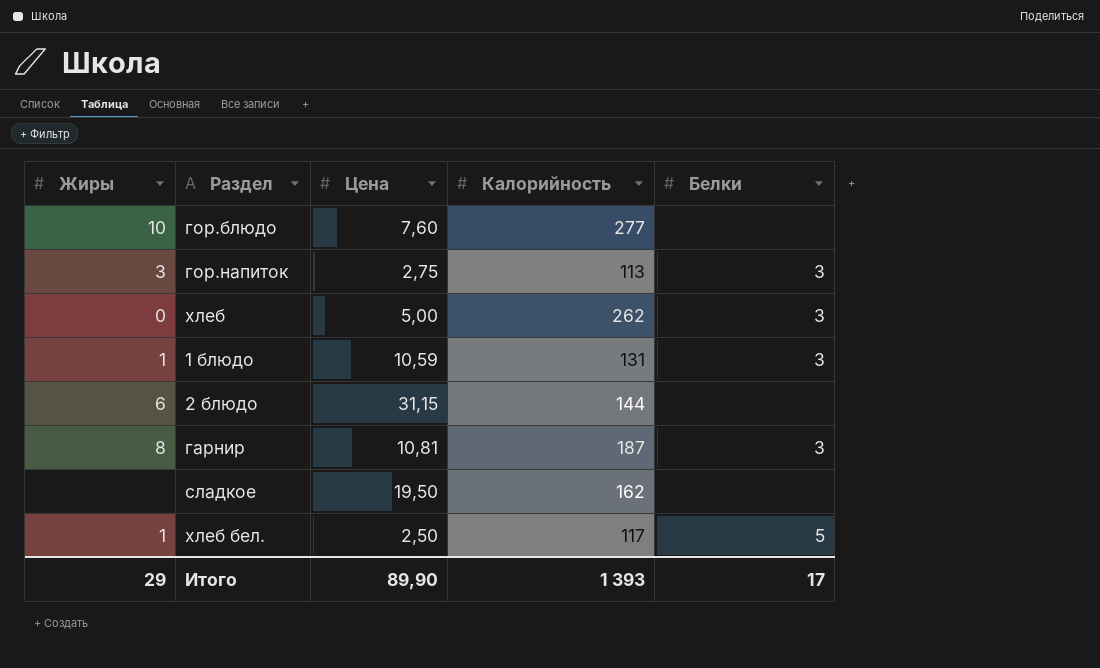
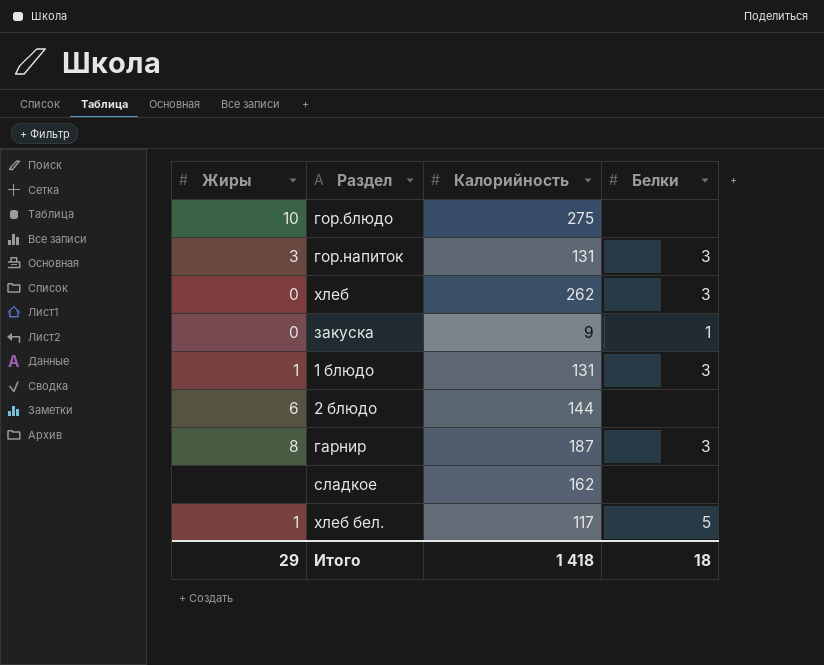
column Цена | position: 3 -> none
гор.блюдо | Калорийность: 277 -> 275
гор.напиток | Калорийность: 113 -> 131
row закуска: none -> 0 | 9 | 1
Итого | Калорийность: 1 393 -> 1 418
Итого | Белки: 17 -> 18

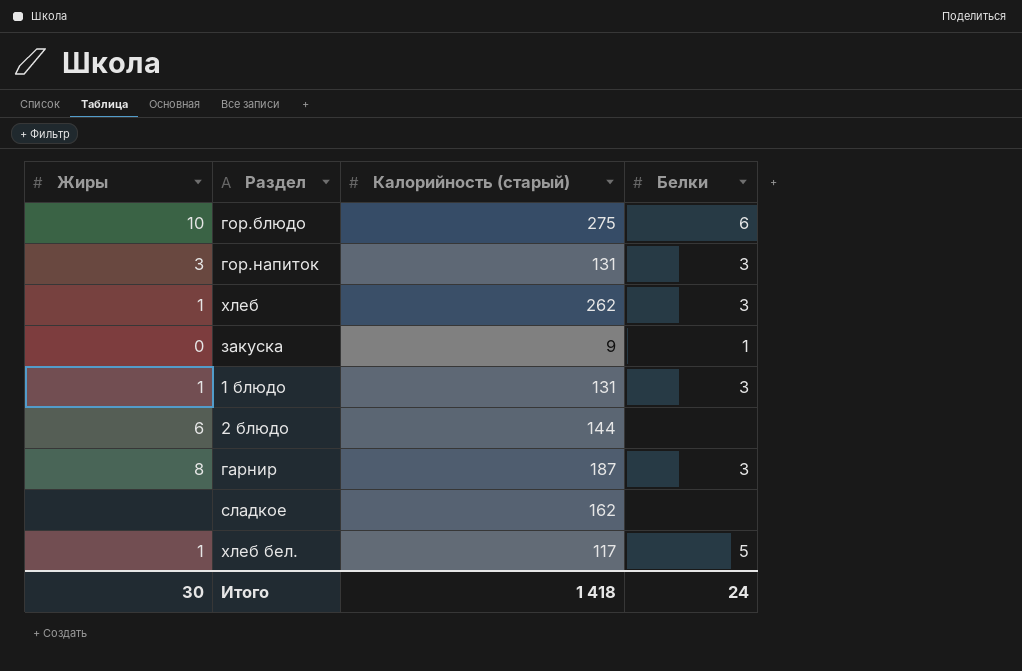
column name: Калорийность -> Калорийность (старый)
гор.блюдо | Белки: none -> 6
хлеб | Жиры: 0 -> 1
Итого | Жиры: 29 -> 30
Итого | Белки: 18 -> 24

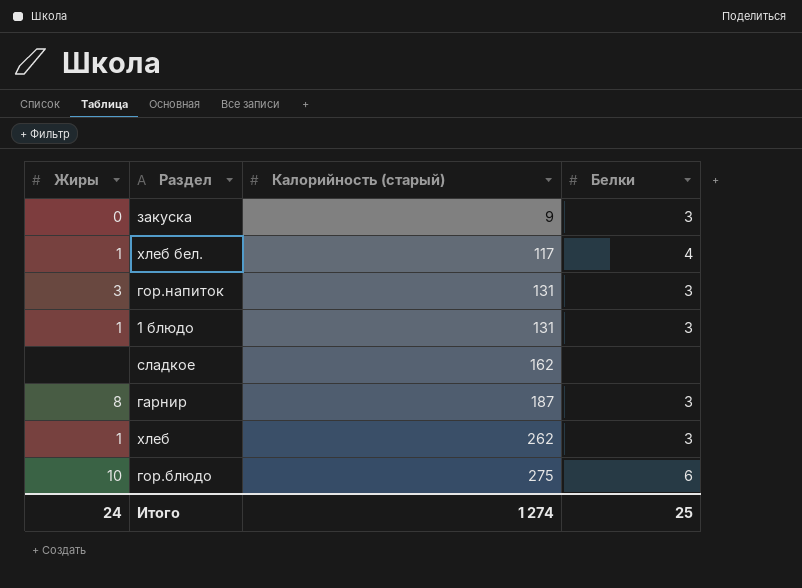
row order: none -> Калорийность (старый) ascending
row 2 блюдо: 6 | 144 | none -> none
закуска | Белки: 1 -> 3
хлеб бел. | Белки: 5 -> 4
Итого | Жиры: 30 -> 24
Итого | Калорийность (старый): 1 418 -> 1 274
Итого | Белки: 24 -> 25

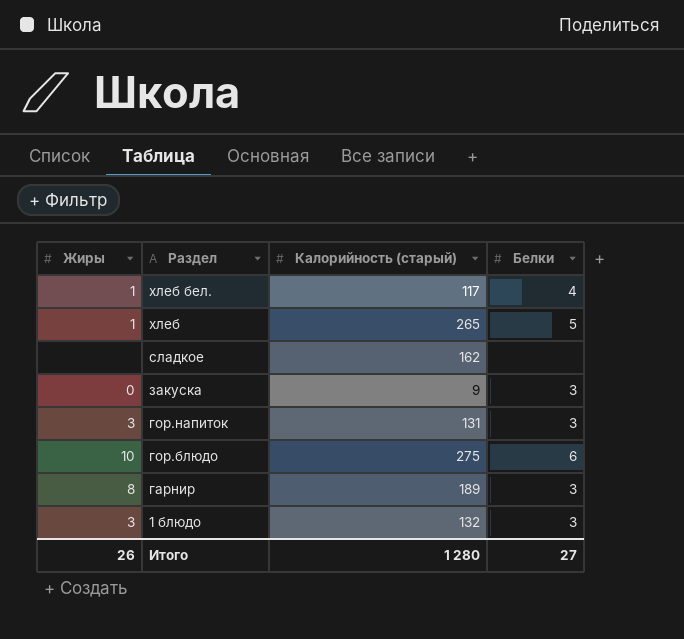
row order: Калорийность (старый) ascending -> Раздел descending
хлеб | Калорийность (старый): 262 -> 265
хлеб | Белки: 3 -> 5
гарнир | Калорийность (старый): 187 -> 189
1 блюдо | Жиры: 1 -> 3
1 блюдо | Калорийность (старый): 131 -> 132
Итого | Жиры: 24 -> 26
Итого | Калорийность (старый): 1 274 -> 1 280
Итого | Белки: 25 -> 27

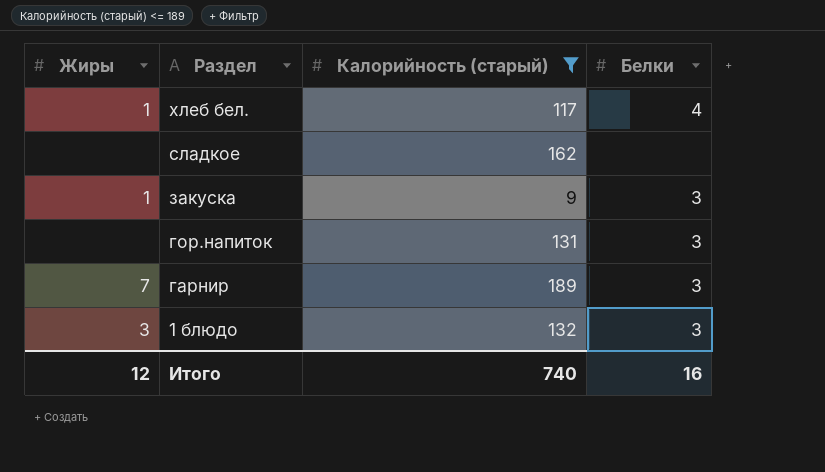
filter: none -> Калорийность (старый) <= 189
закуска | Жиры: 0 -> 1
гор.напиток | Жиры: 3 -> none
гарнир | Жиры: 8 -> 7
Итого | Жиры: 26 -> 12
Итого | Калорийность (старый): 1 280 -> 740
Итого | Белки: 27 -> 16

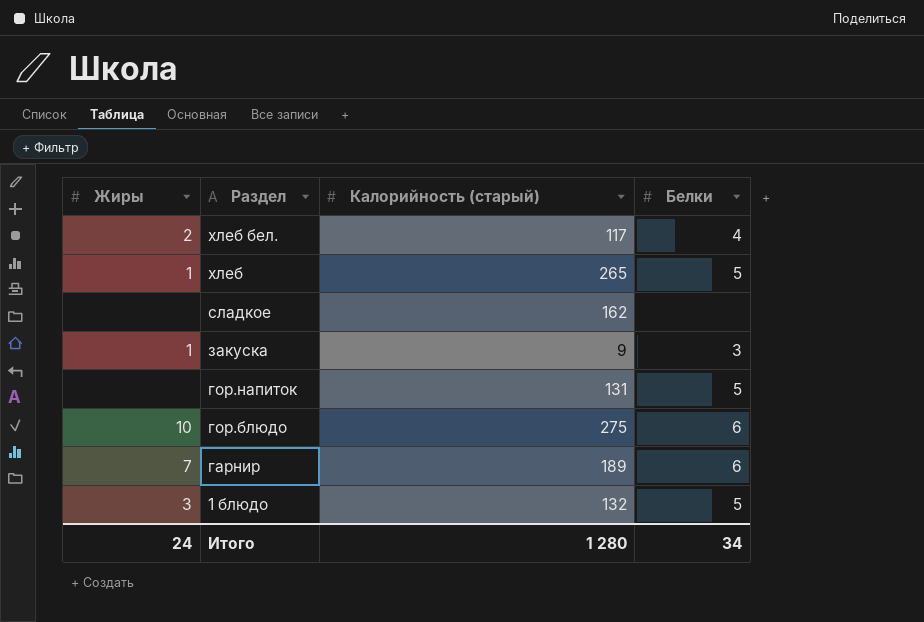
filter: Калорийность (старый) <= 189 -> none
хлеб бел. | Жиры: 1 -> 2
гор.напиток | Белки: 3 -> 5
гарнир | Белки: 3 -> 6
1 блюдо | Белки: 3 -> 5
Итого | Жиры: 12 -> 24
Итого | Калорийность (старый): 740 -> 1 280
Итого | Белки: 16 -> 34

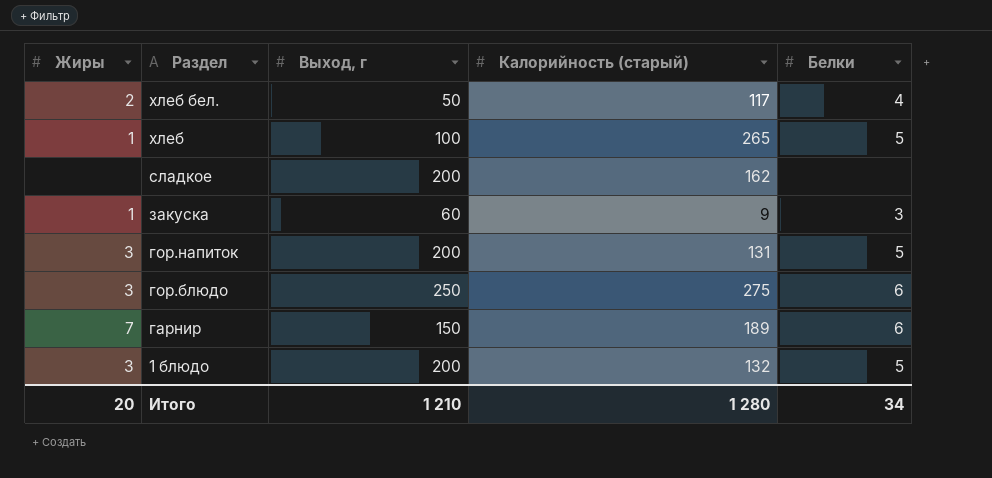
column Выход, г | position: none -> 3
гор.напиток | Жиры: none -> 3
гор.блюдо | Жиры: 10 -> 3
Итого | Жиры: 24 -> 20

